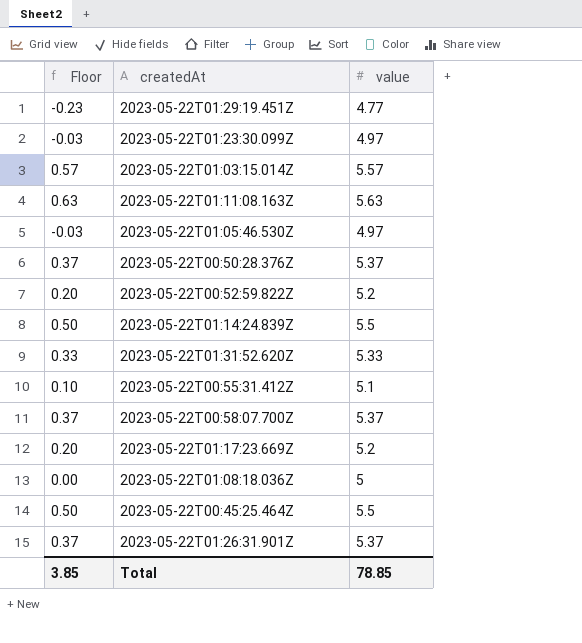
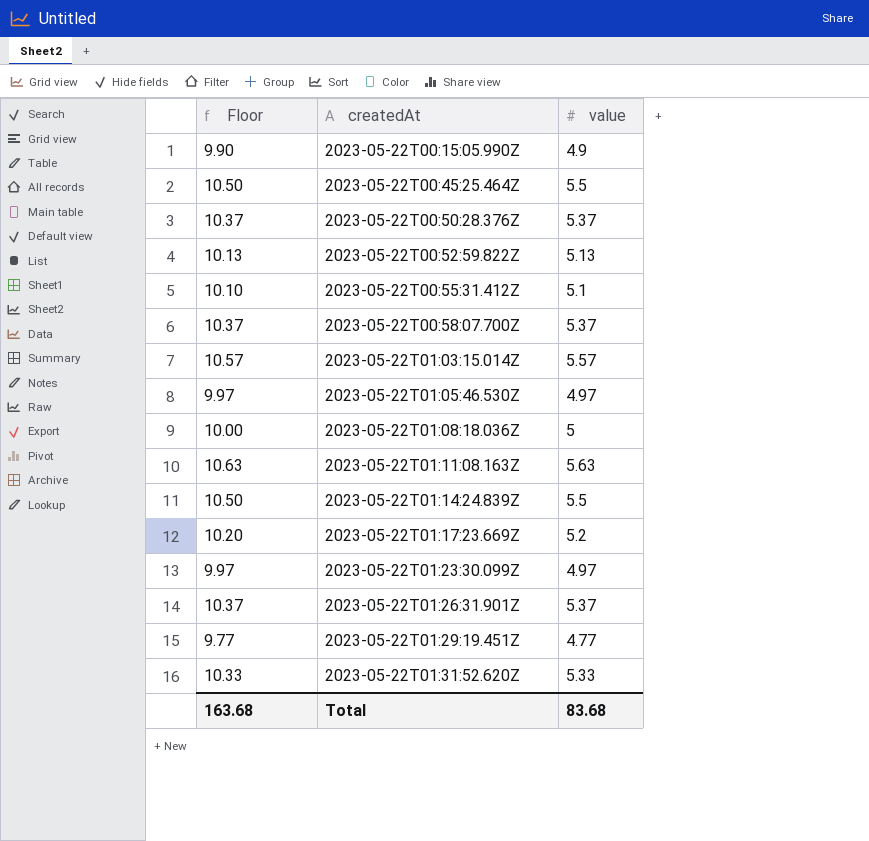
row order: none -> createdAt ascending
column Floor | formula: [value] - 5 -> [value] + 5
row 2023-05-22T00:15:05.990Z: none -> 9.90 | 4.9
2023-05-22T00:52:59.822Z | value: 5.2 -> 5.13
Total | Floor: 3.85 -> 163.68
Total | value: 78.85 -> 83.68

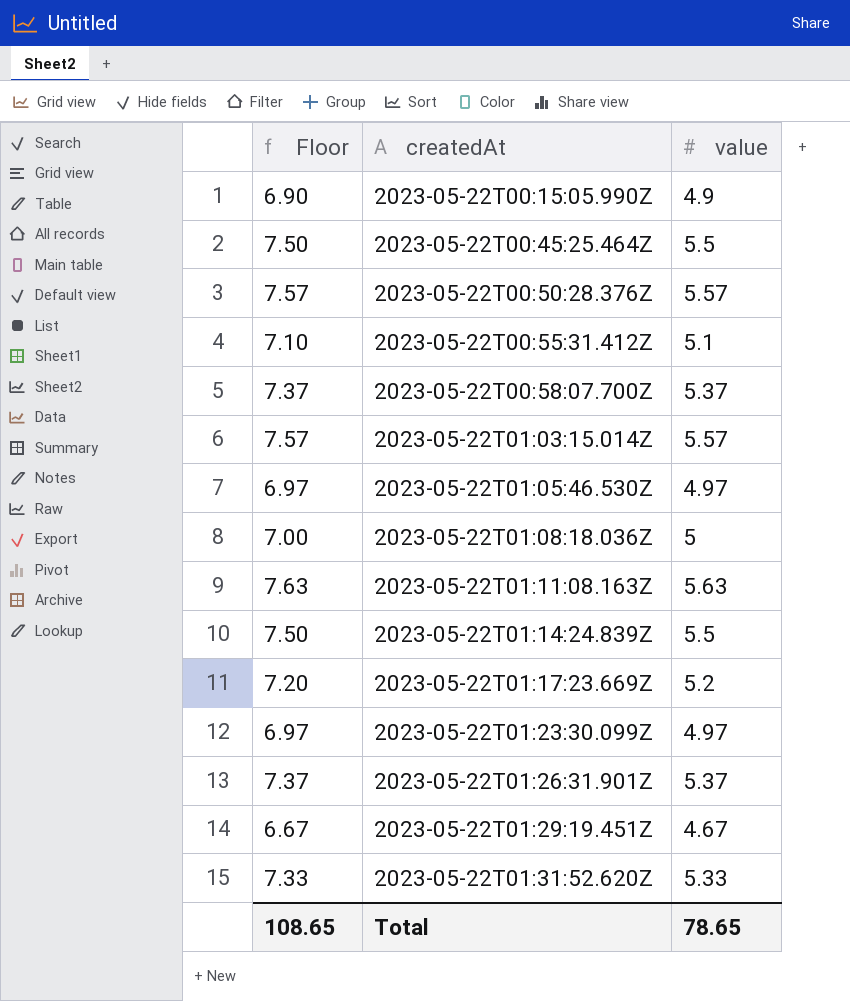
column Floor | formula: [value] + 5 -> [value] + 2
row 2023-05-22T00:52:59.822Z: 10.13 | 5.13 -> none
2023-05-22T00:50:28.376Z | value: 5.37 -> 5.57
2023-05-22T01:29:19.451Z | value: 4.77 -> 4.67
Total | Floor: 163.68 -> 108.65
Total | value: 83.68 -> 78.65

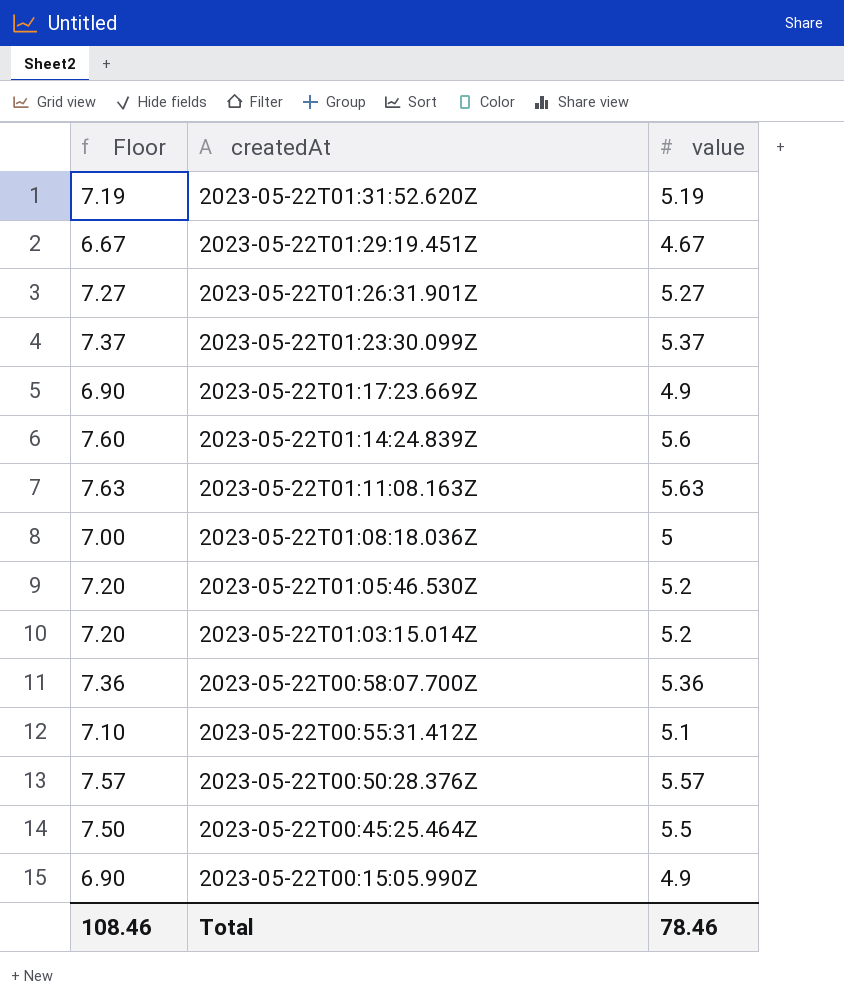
row order: createdAt ascending -> createdAt descending
2023-05-22T01:31:52.620Z | Floor: 7.33 -> 7.19
2023-05-22T01:31:52.620Z | value: 5.33 -> 5.19
2023-05-22T01:26:31.901Z | Floor: 7.37 -> 7.27
2023-05-22T01:26:31.901Z | value: 5.37 -> 5.27
2023-05-22T01:23:30.099Z | Floor: 6.97 -> 7.37
2023-05-22T01:23:30.099Z | value: 4.97 -> 5.37
2023-05-22T01:17:23.669Z | Floor: 7.20 -> 6.90
2023-05-22T01:17:23.669Z | value: 5.2 -> 4.9
2023-05-22T01:14:24.839Z | Floor: 7.50 -> 7.60
2023-05-22T01:14:24.839Z | value: 5.5 -> 5.6
2023-05-22T01:05:46.530Z | Floor: 6.97 -> 7.20
2023-05-22T01:05:46.530Z | value: 4.97 -> 5.2
2023-05-22T01:03:15.014Z | Floor: 7.57 -> 7.20
2023-05-22T01:03:15.014Z | value: 5.57 -> 5.2
2023-05-22T00:58:07.700Z | Floor: 7.37 -> 7.36
2023-05-22T00:58:07.700Z | value: 5.37 -> 5.36
Total | Floor: 108.65 -> 108.46
Total | value: 78.65 -> 78.46

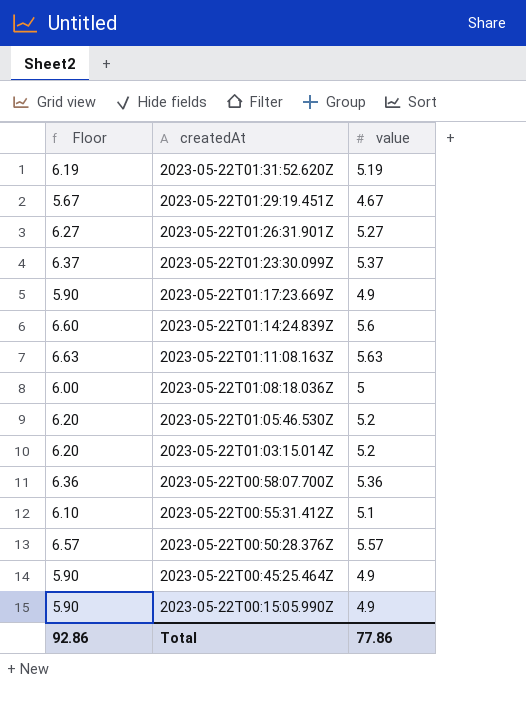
column Floor | formula: [value] + 2 -> [value] + 1
2023-05-22T00:45:25.464Z | value: 5.5 -> 4.9
Total | Floor: 108.46 -> 92.86
Total | value: 78.46 -> 77.86

